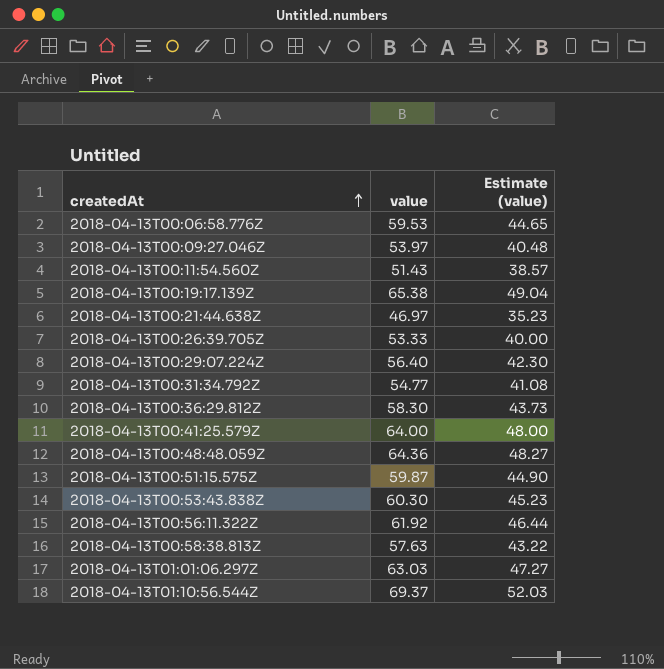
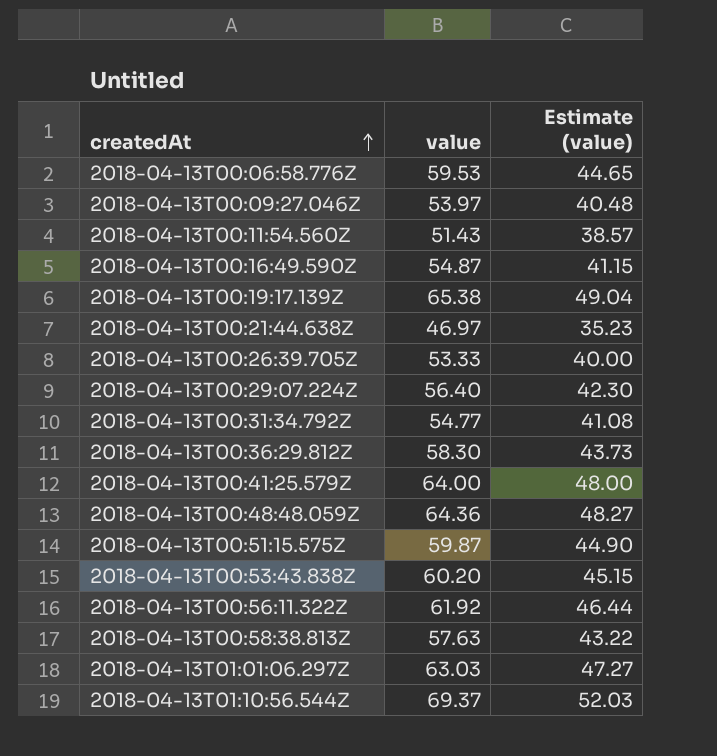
row 2018-04-13T00:16:49.590Z: none -> 54.87 | 41.15
2018-04-13T00:53:43.838Z | value: 60.30 -> 60.20
2018-04-13T00:53:43.838Z | Estimate (value): 45.23 -> 45.15

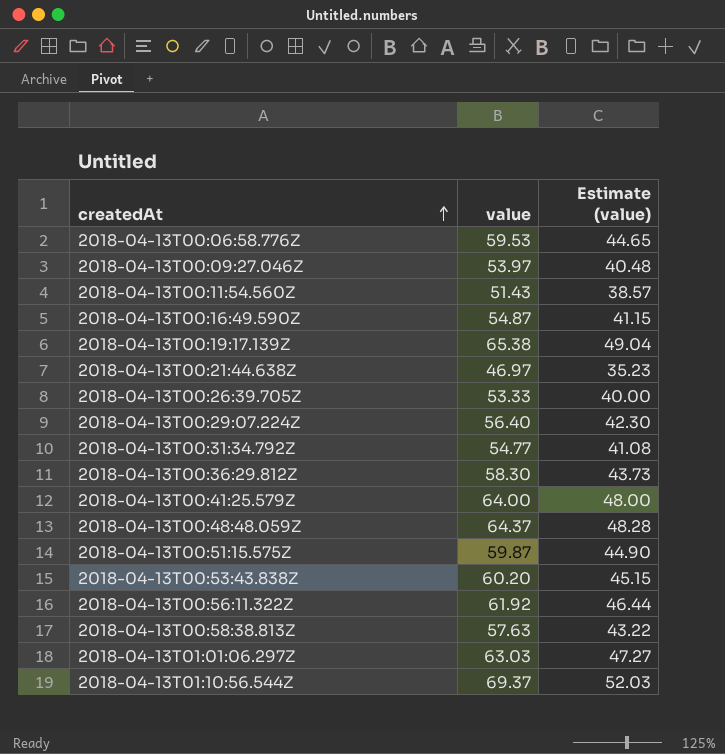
2018-04-13T00:48:48.059Z | value: 64.36 -> 64.37
2018-04-13T00:48:48.059Z | Estimate (value): 48.27 -> 48.28

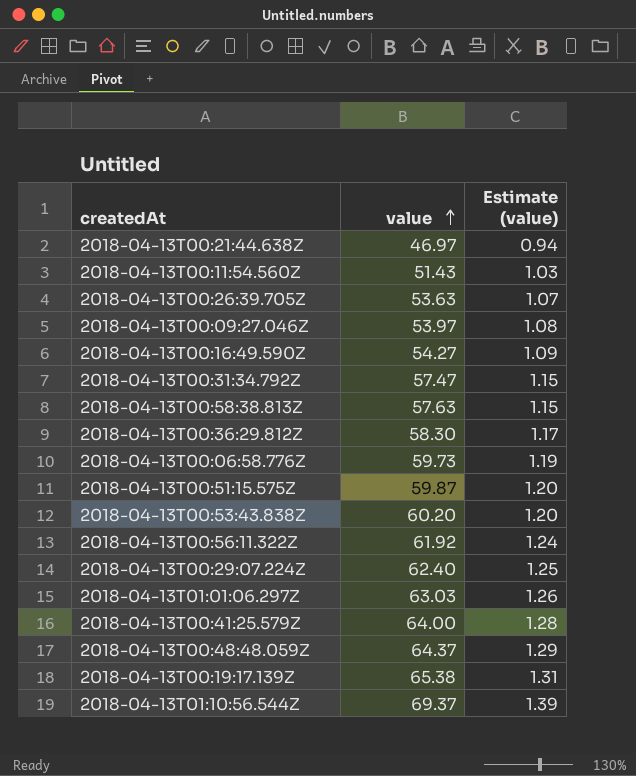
row order: createdAt ascending -> value ascending
column Estimate (value) | formula: [value] * 0.75 -> [value] * 0.02
2018-04-13T00:26:39.705Z | value: 53.33 -> 53.63
2018-04-13T00:16:49.590Z | value: 54.87 -> 54.27
2018-04-13T00:31:34.792Z | value: 54.77 -> 57.47
2018-04-13T00:06:58.776Z | value: 59.53 -> 59.73
2018-04-13T00:29:07.224Z | value: 56.40 -> 62.40

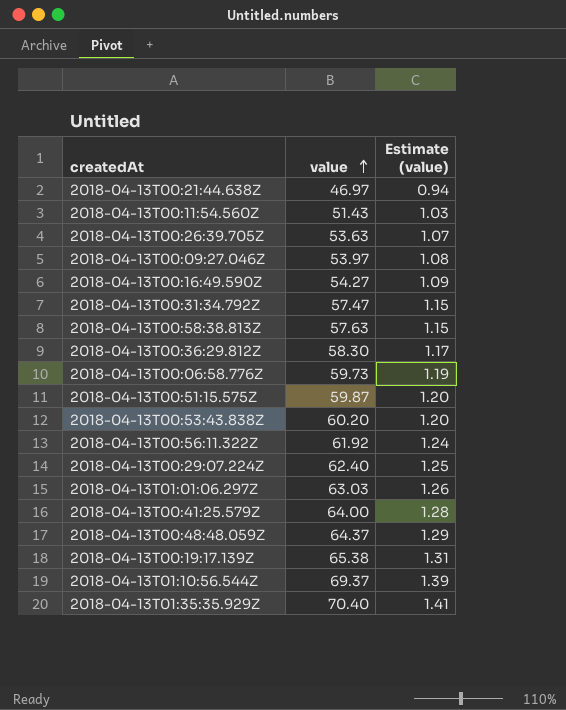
row 2018-04-13T01:35:35.929Z: none -> 70.40 | 1.41

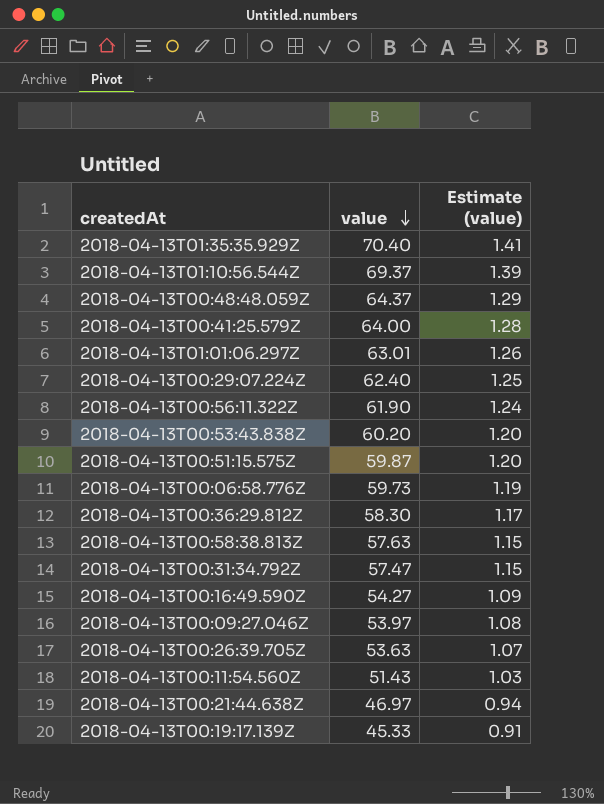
row order: value ascending -> value descending
2018-04-13T01:01:06.297Z | value: 63.03 -> 63.01
2018-04-13T00:56:11.322Z | value: 61.92 -> 61.90
2018-04-13T00:19:17.139Z | value: 65.38 -> 45.33
2018-04-13T00:19:17.139Z | Estimate (value): 1.31 -> 0.91

